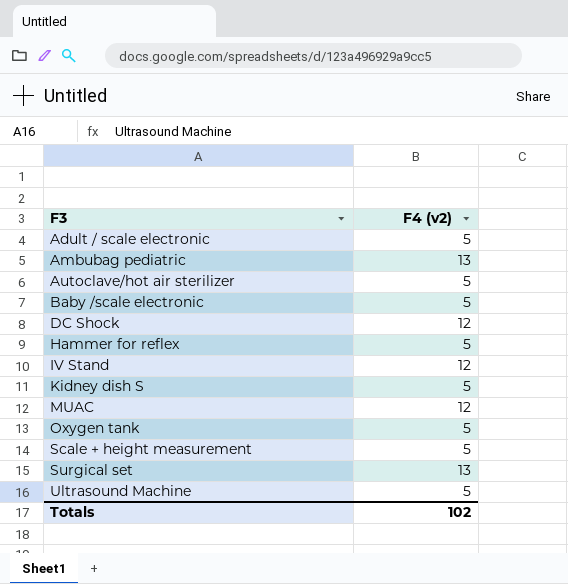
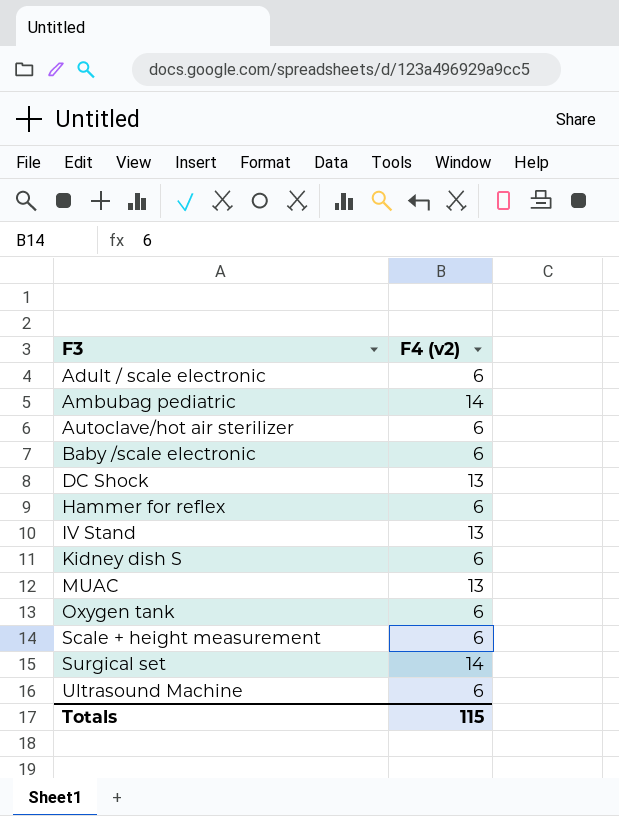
Adult / scale electronic | F4 (v2): 5 -> 6
Ambubag pediatric | F4 (v2): 13 -> 14
Autoclave/hot air sterilizer | F4 (v2): 5 -> 6
Baby /scale electronic | F4 (v2): 5 -> 6
DC Shock | F4 (v2): 12 -> 13
Hammer for reflex | F4 (v2): 5 -> 6
IV Stand | F4 (v2): 12 -> 13
Kidney dish S | F4 (v2): 5 -> 6
MUAC | F4 (v2): 12 -> 13
Oxygen tank | F4 (v2): 5 -> 6
Scale + height measurement | F4 (v2): 5 -> 6
Surgical set | F4 (v2): 13 -> 14
Ultrasound Machine | F4 (v2): 5 -> 6
Totals | F4 (v2): 102 -> 115

